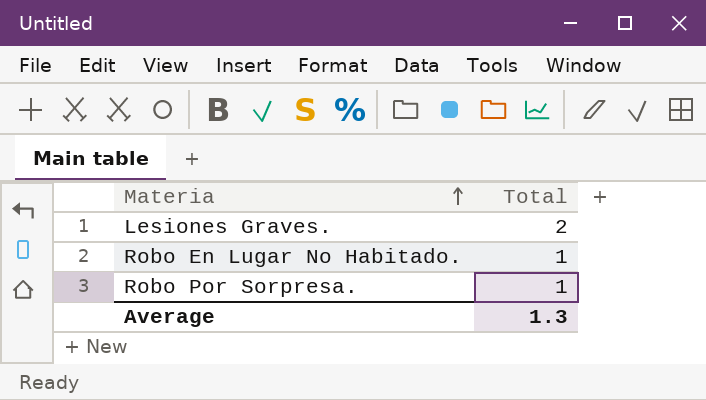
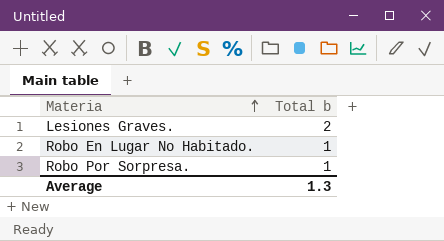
column name: Total -> Total b

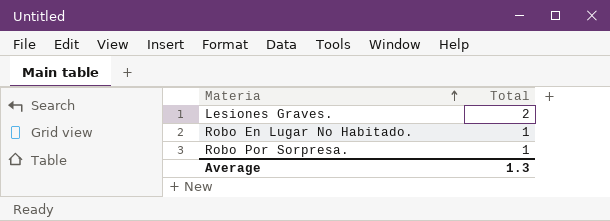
column name: Total b -> Total

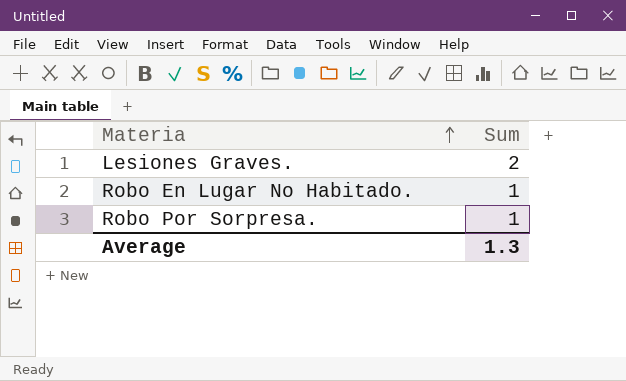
column name: Total -> Sum

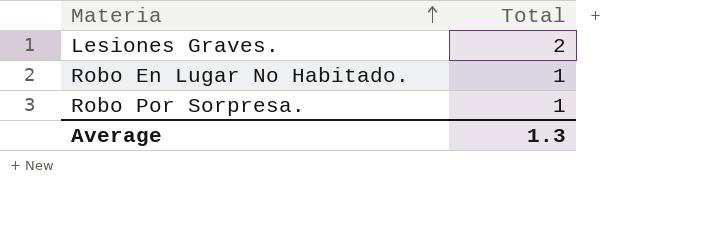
column name: Sum -> Total

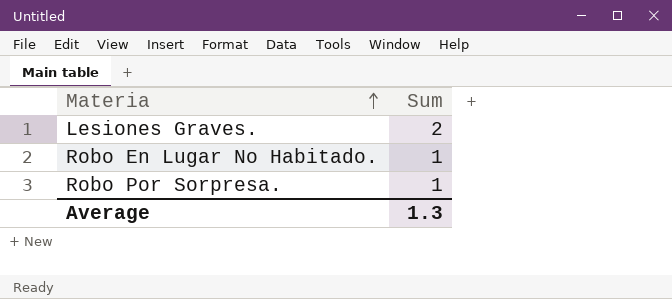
column name: Total -> Sum

